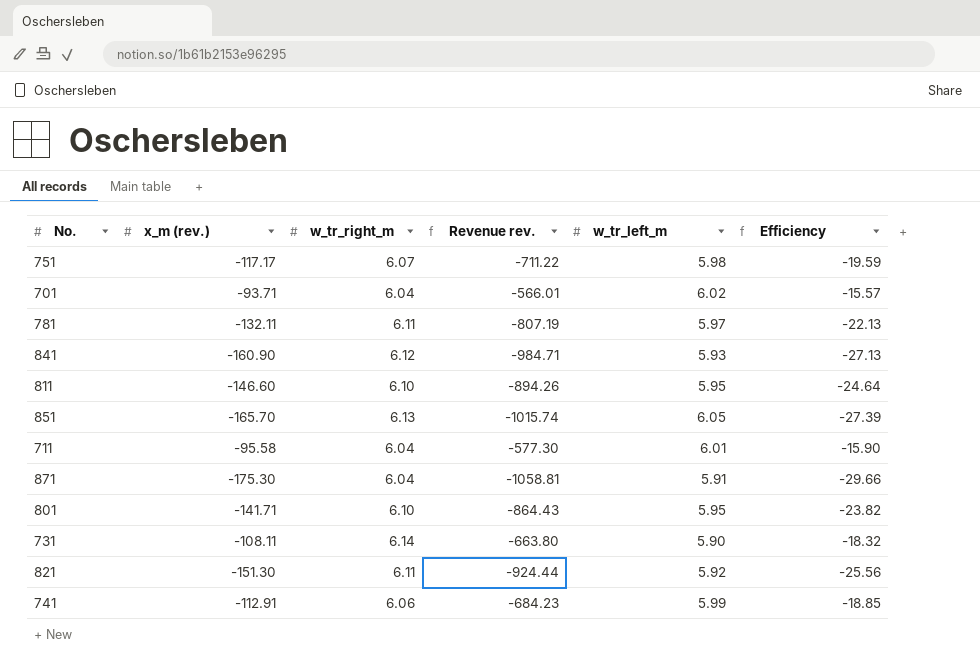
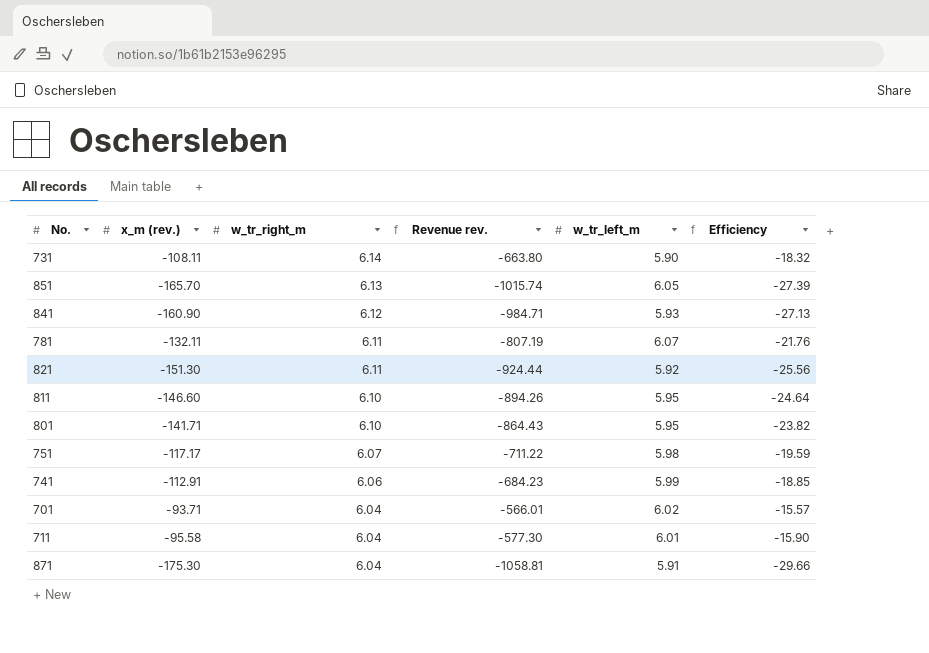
row order: none -> w_tr_right_m descending
781 | w_tr_left_m: 5.97 -> 6.07
781 | Efficiency: -22.13 -> -21.76

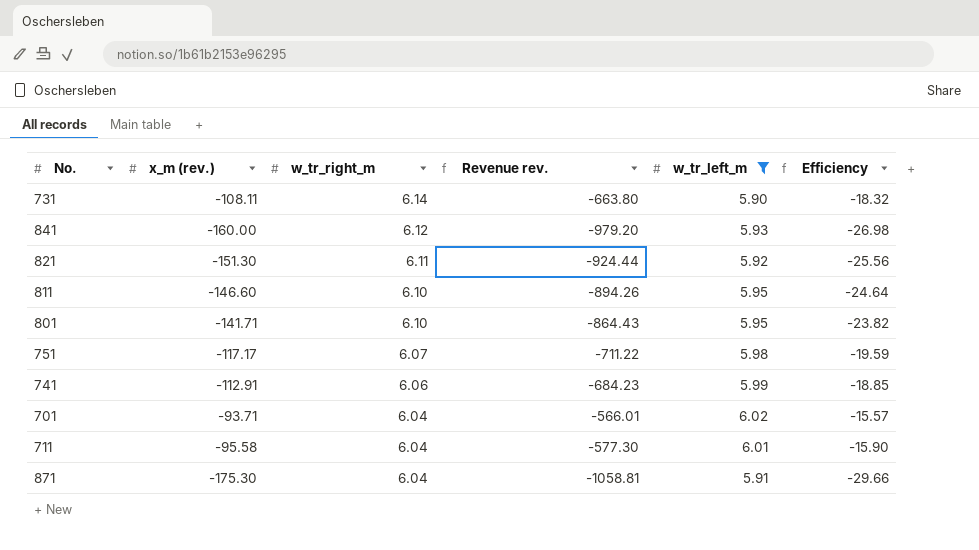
filter: none -> w_tr_left_m <= 6.02
841 | x_m (rev.): -160.90 -> -160.00
841 | Revenue rev.: -984.71 -> -979.20
841 | Efficiency: -27.13 -> -26.98

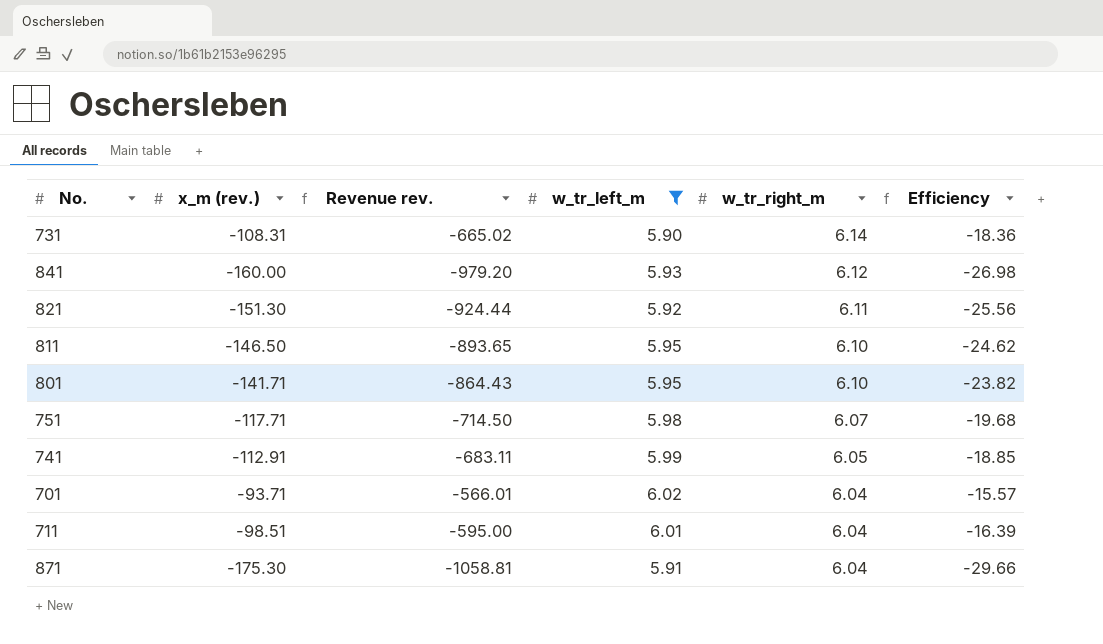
column w_tr_right_m | position: 3 -> 5
731 | x_m (rev.): -108.11 -> -108.31
731 | Revenue rev.: -663.80 -> -665.02
731 | Efficiency: -18.32 -> -18.36
811 | x_m (rev.): -146.60 -> -146.50
811 | Revenue rev.: -894.26 -> -893.65
811 | Efficiency: -24.64 -> -24.62
751 | x_m (rev.): -117.17 -> -117.71
751 | Revenue rev.: -711.22 -> -714.50
751 | Efficiency: -19.59 -> -19.68
741 | Revenue rev.: -684.23 -> -683.11
741 | w_tr_right_m: 6.06 -> 6.05
711 | x_m (rev.): -95.58 -> -98.51
711 | Revenue rev.: -577.30 -> -595.00
711 | Efficiency: -15.90 -> -16.39

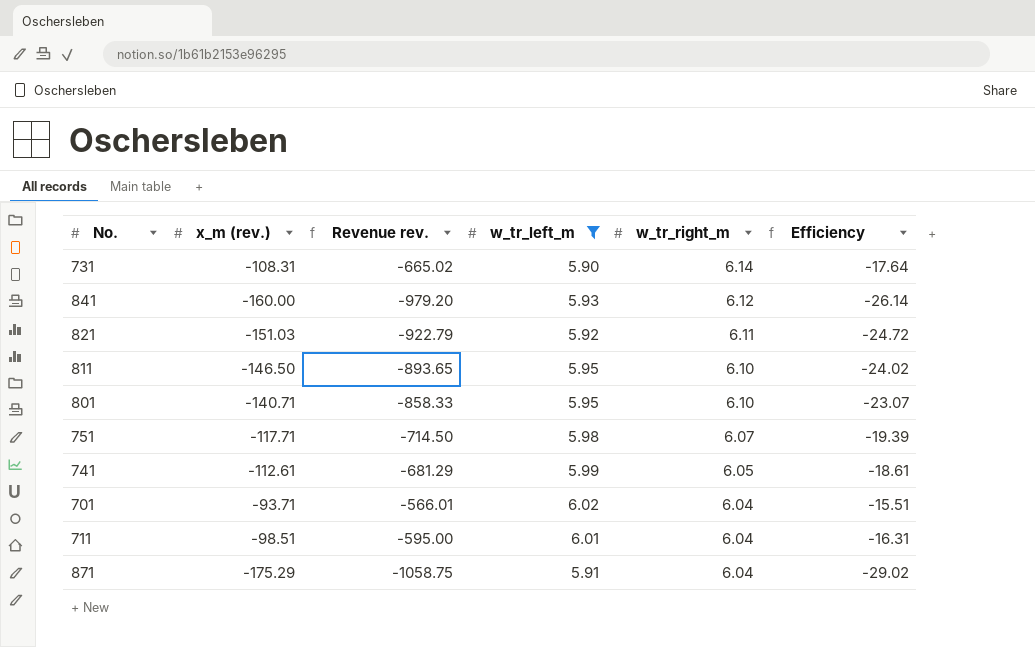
column Efficiency | formula: [x_m (rev.)] / [w_tr_left_m] -> [x_m (rev.)] / [w_tr_right_m]
821 | x_m (rev.): -151.30 -> -151.03
821 | Revenue rev.: -924.44 -> -922.79
801 | x_m (rev.): -141.71 -> -140.71
801 | Revenue rev.: -864.43 -> -858.33
741 | x_m (rev.): -112.91 -> -112.61
741 | Revenue rev.: -683.11 -> -681.29
871 | x_m (rev.): -175.30 -> -175.29
871 | Revenue rev.: -1058.81 -> -1058.75

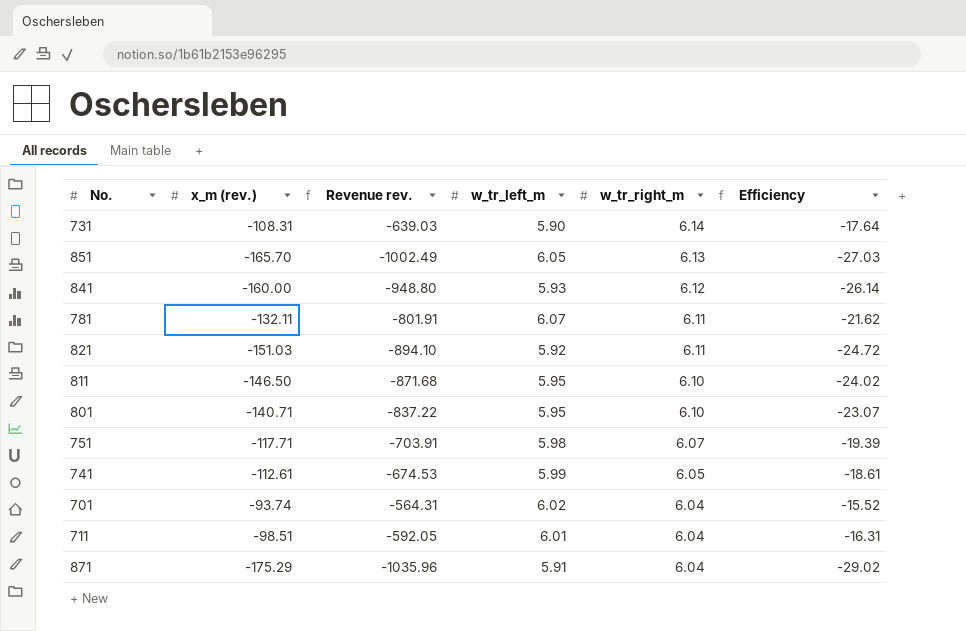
filter: w_tr_left_m <= 6.02 -> none
column Revenue rev. | formula: [x_m (rev.)] * [w_tr_right_m] -> [x_m (rev.)] * [w_tr_left_m]
701 | x_m (rev.): -93.71 -> -93.74
701 | Efficiency: -15.51 -> -15.52

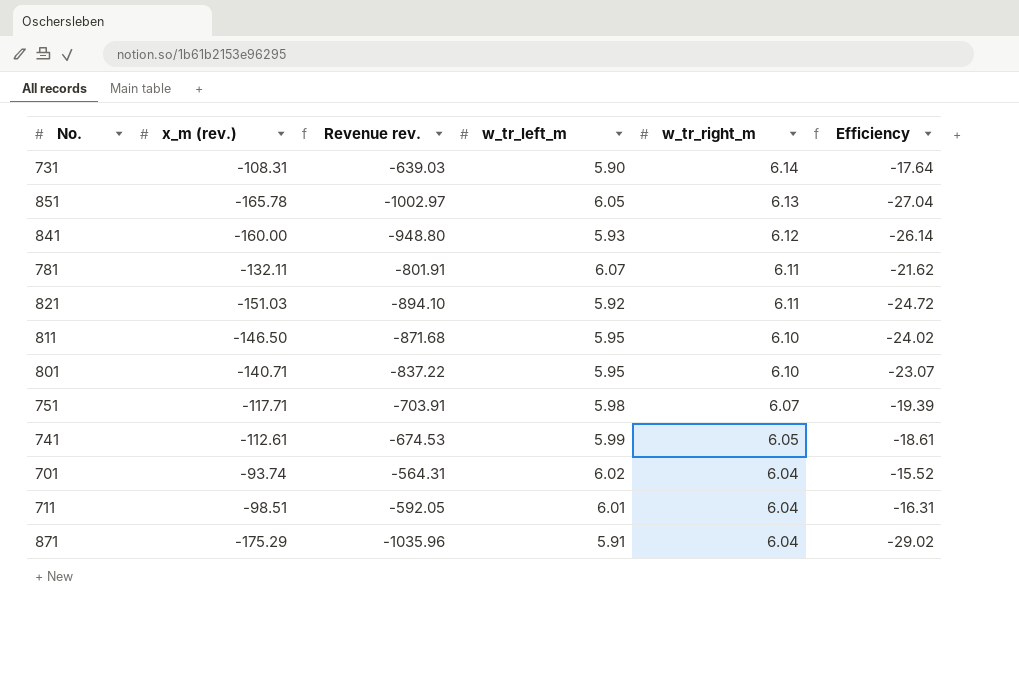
851 | x_m (rev.): -165.70 -> -165.78
851 | Revenue rev.: -1002.49 -> -1002.97
851 | Efficiency: -27.03 -> -27.04

